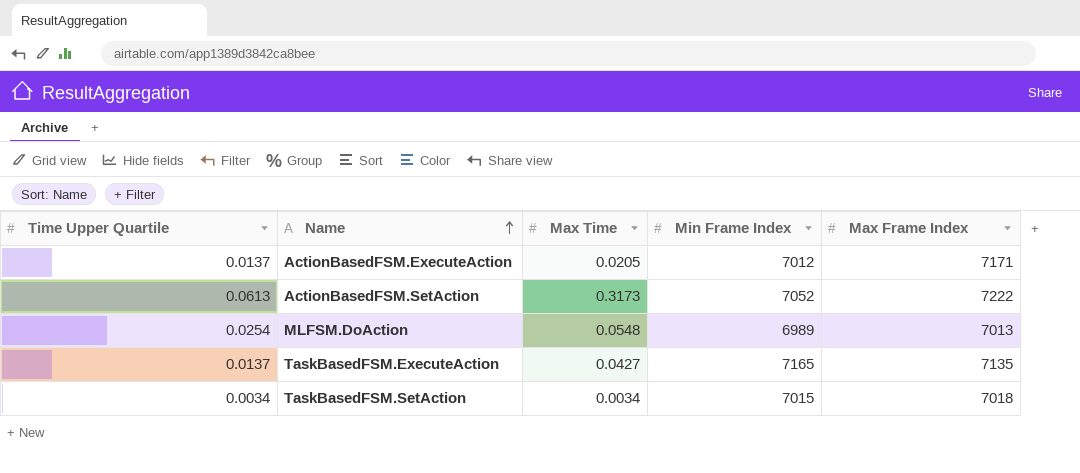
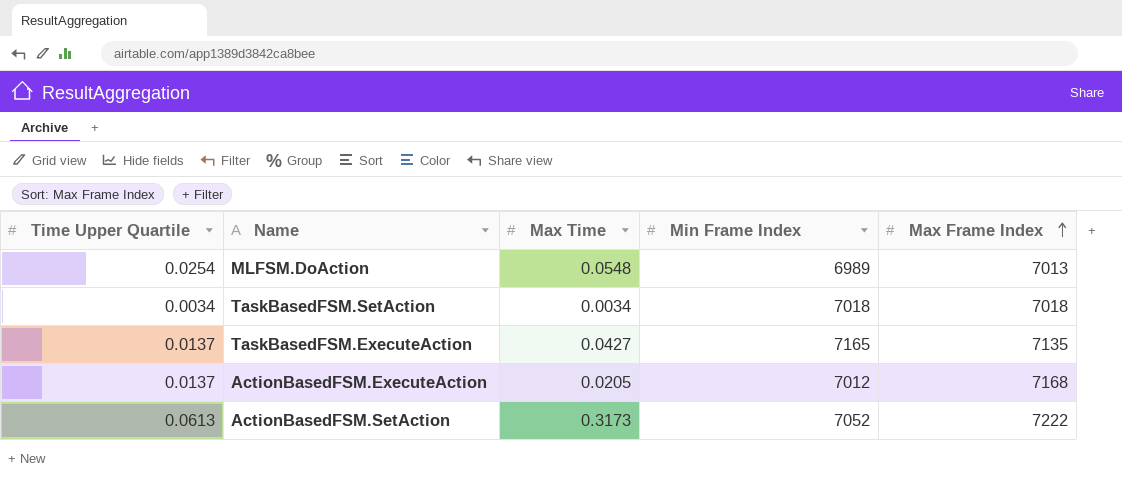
row order: Name ascending -> Max Frame Index ascending
TaskBasedFSM.SetAction | Min Frame Index: 7015 -> 7018
ActionBasedFSM.ExecuteAction | Max Frame Index: 7171 -> 7168

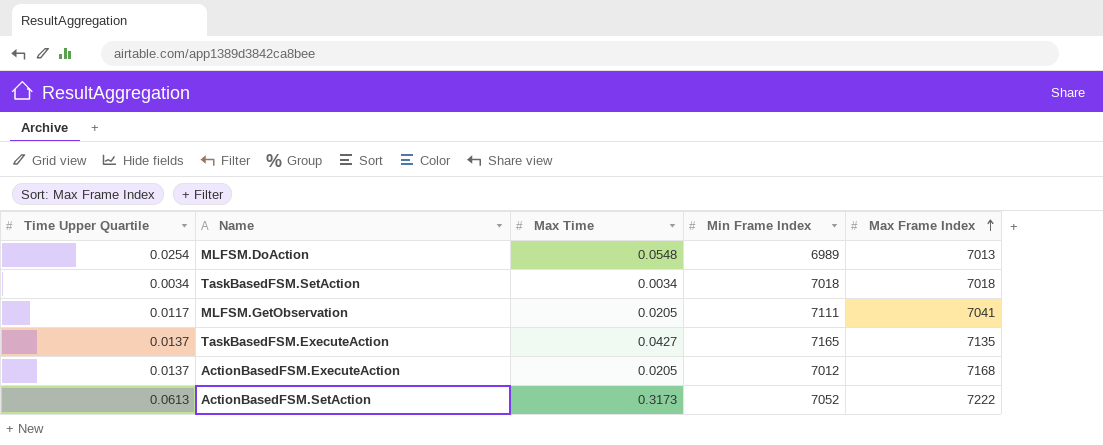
row MLFSM.GetObservation: none -> 0.0117 | 0.0205 | 7111 | 7041

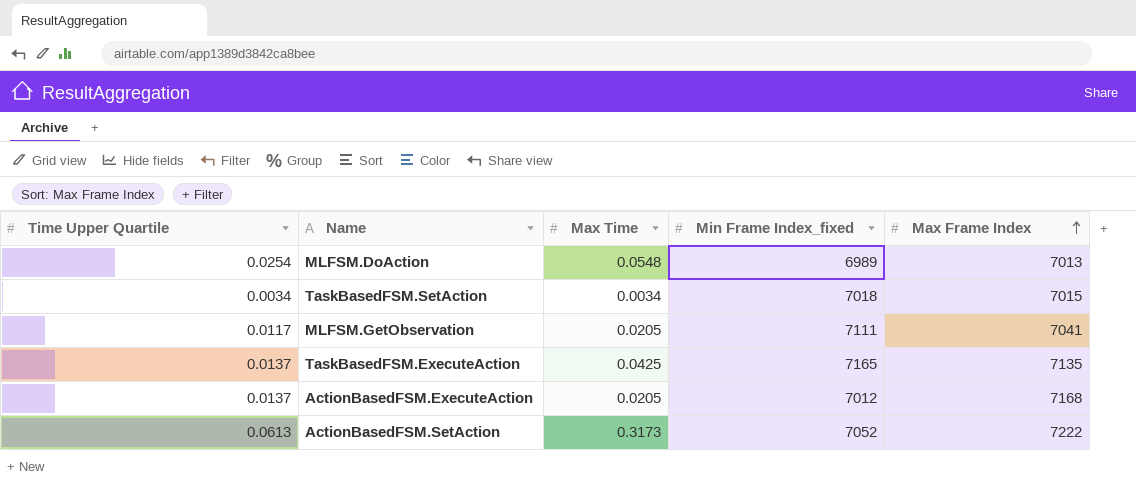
column name: Min Frame Index -> Min Frame Index_fixed
TaskBasedFSM.SetAction | Max Frame Index: 7018 -> 7015
TaskBasedFSM.ExecuteAction | Max Time: 0.0427 -> 0.0425

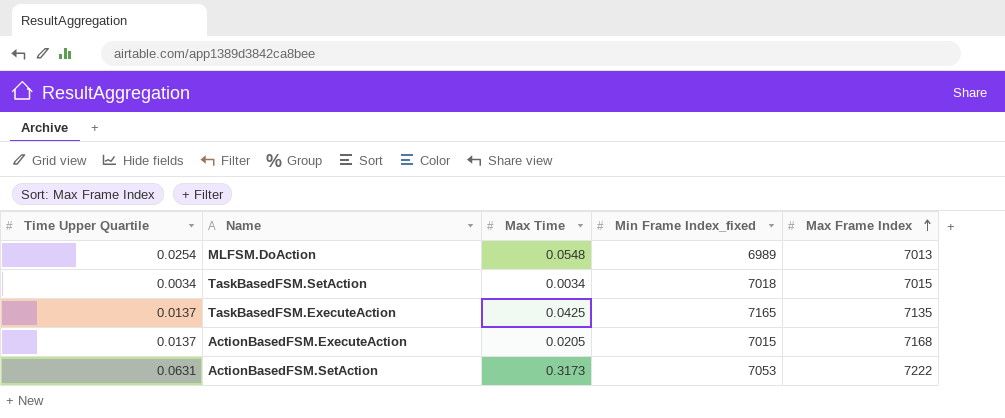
row MLFSM.GetObservation: 0.0117 | 0.0205 | 7111 | 7041 -> none
ActionBasedFSM.ExecuteAction | Min Frame Index_fixed: 7012 -> 7015
ActionBasedFSM.SetAction | Time Upper Quartile: 0.0613 -> 0.0631
ActionBasedFSM.SetAction | Min Frame Index_fixed: 7052 -> 7053

